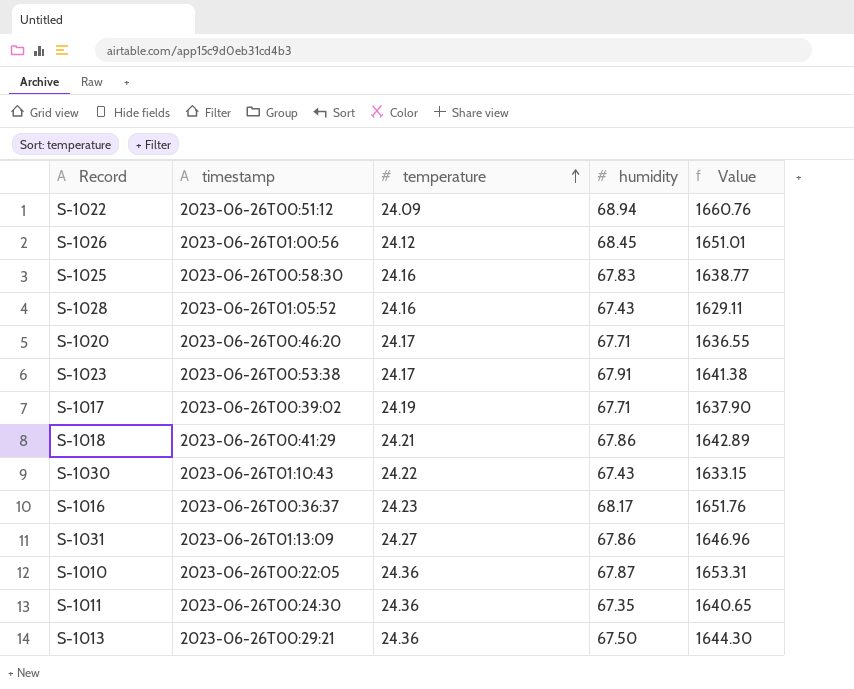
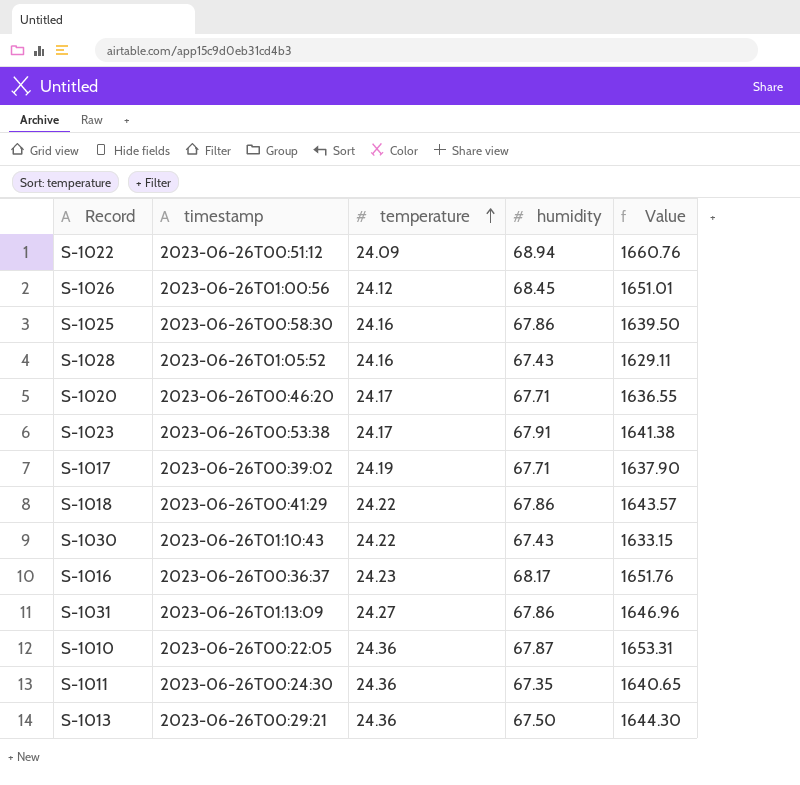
S-1025 | humidity: 67.83 -> 67.86
S-1025 | Value: 1638.77 -> 1639.50
S-1018 | temperature: 24.21 -> 24.22
S-1018 | Value: 1642.89 -> 1643.57

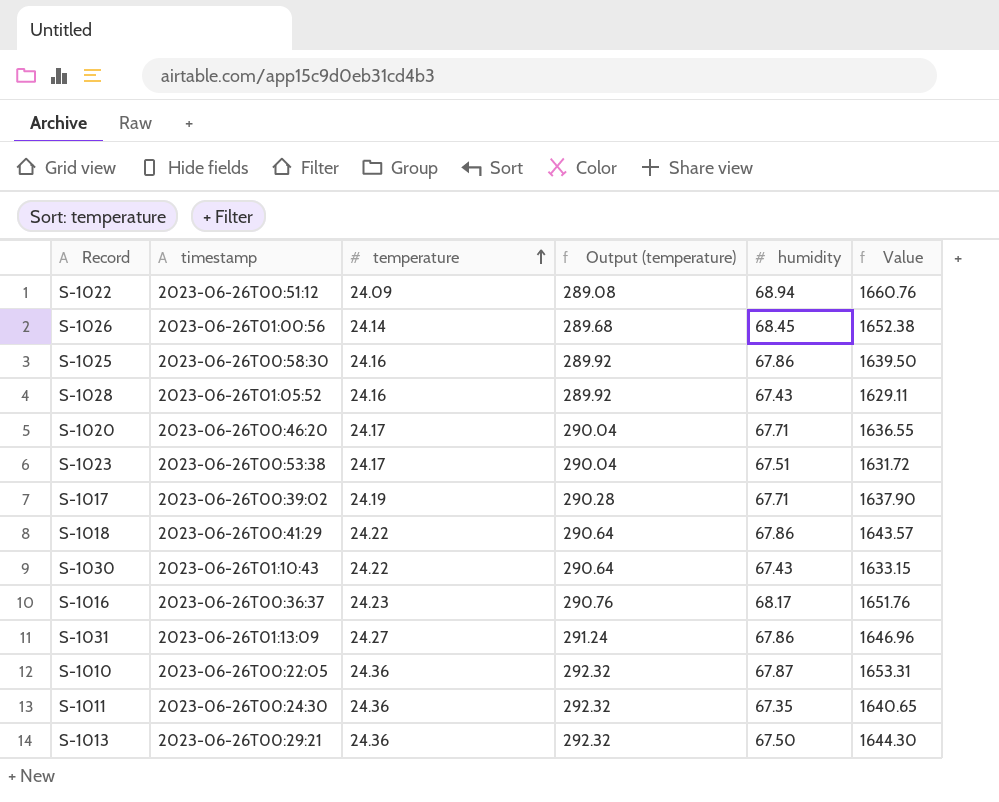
column Output (temperature) | formula: none -> [temperature] * 12
S-1026 | temperature: 24.12 -> 24.14
S-1026 | Value: 1651.01 -> 1652.38
S-1023 | humidity: 67.91 -> 67.51
S-1023 | Value: 1641.38 -> 1631.72

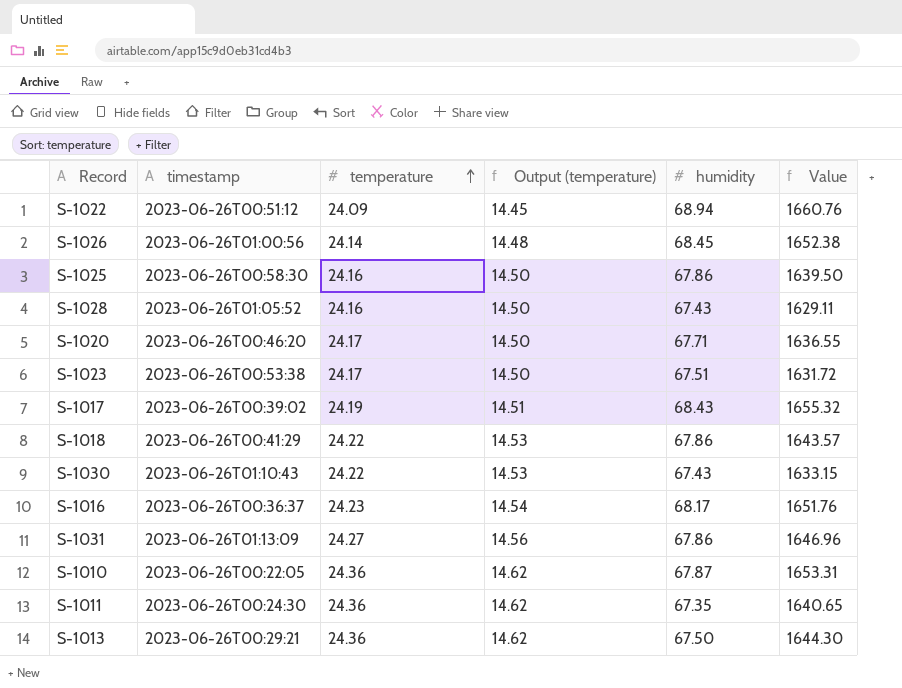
column Output (temperature) | formula: [temperature] * 12 -> [temperature] * 0.6
S-1017 | humidity: 67.71 -> 68.43
S-1017 | Value: 1637.90 -> 1655.32

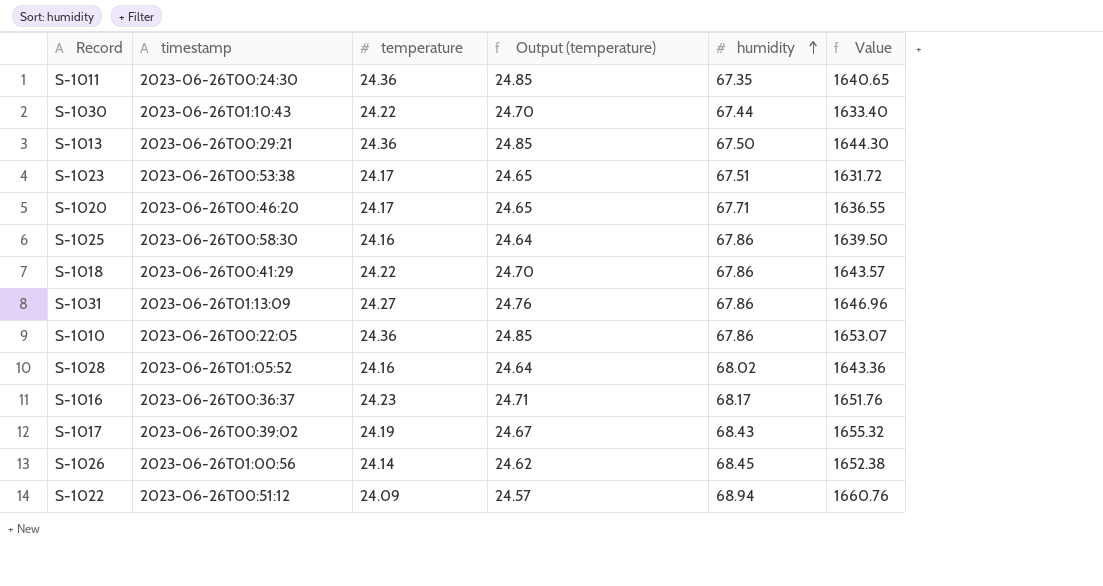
row order: temperature ascending -> humidity ascending
column Output (temperature) | formula: [temperature] * 0.6 -> [temperature] * 1.02
S-1030 | humidity: 67.43 -> 67.44
S-1030 | Value: 1633.15 -> 1633.40
S-1010 | humidity: 67.87 -> 67.86
S-1010 | Value: 1653.31 -> 1653.07
S-1028 | humidity: 67.43 -> 68.02
S-1028 | Value: 1629.11 -> 1643.36

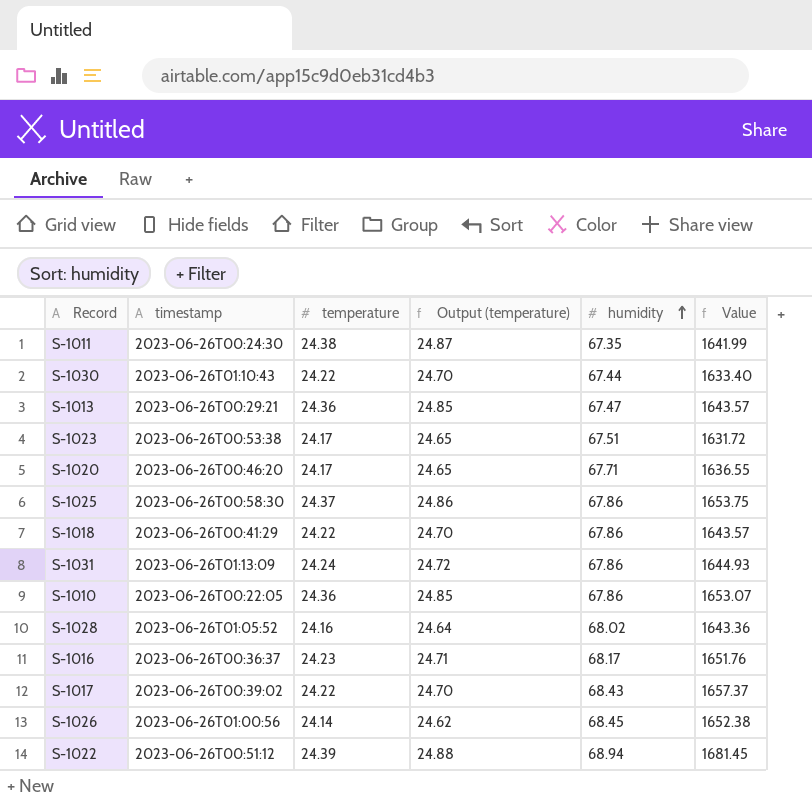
S-1011 | temperature: 24.36 -> 24.38
S-1011 | Output (temperature): 24.85 -> 24.87
S-1011 | Value: 1640.65 -> 1641.99
S-1013 | humidity: 67.50 -> 67.47
S-1013 | Value: 1644.30 -> 1643.57
S-1025 | temperature: 24.16 -> 24.37
S-1025 | Output (temperature): 24.64 -> 24.86
S-1025 | Value: 1639.50 -> 1653.75
S-1031 | temperature: 24.27 -> 24.24
S-1031 | Output (temperature): 24.76 -> 24.72
S-1031 | Value: 1646.96 -> 1644.93
S-1017 | temperature: 24.19 -> 24.22
S-1017 | Output (temperature): 24.67 -> 24.70
S-1017 | Value: 1655.32 -> 1657.37
S-1022 | temperature: 24.09 -> 24.39
S-1022 | Output (temperature): 24.57 -> 24.88
S-1022 | Value: 1660.76 -> 1681.45

